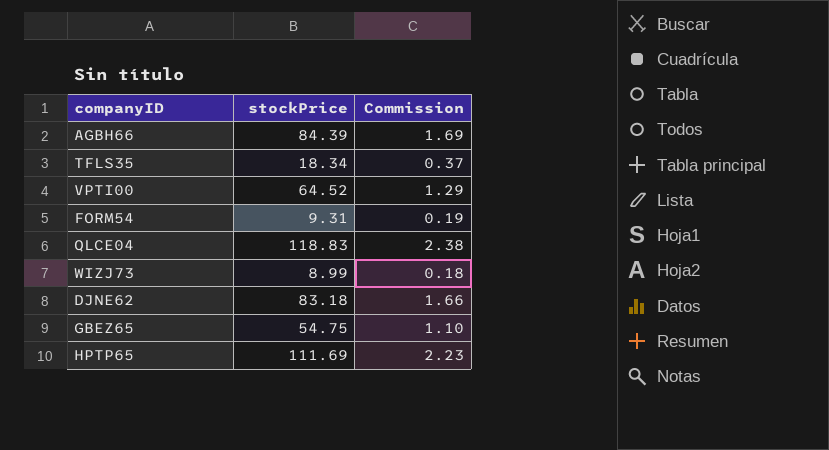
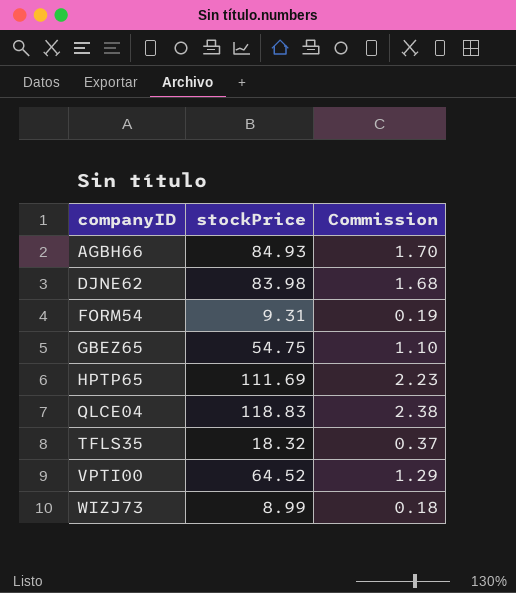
row order: none -> companyID ascending
AGBH66 | stockPrice: 84.39 -> 84.93
AGBH66 | Commission: 1.69 -> 1.70
DJNE62 | stockPrice: 83.18 -> 83.98
DJNE62 | Commission: 1.66 -> 1.68
TFLS35 | stockPrice: 18.34 -> 18.32

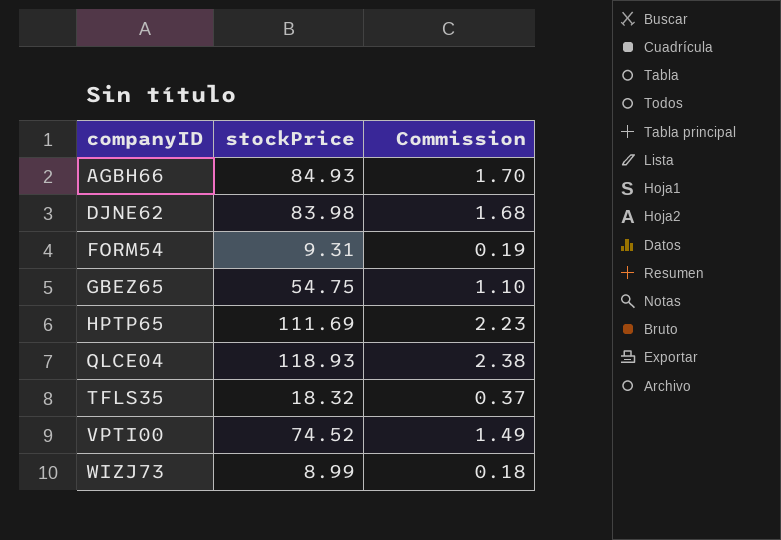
QLCE04 | stockPrice: 118.83 -> 118.93
VPTI00 | stockPrice: 64.52 -> 74.52
VPTI00 | Commission: 1.29 -> 1.49

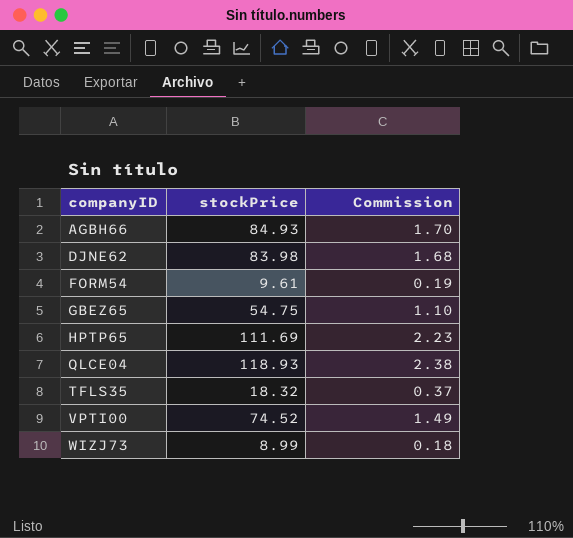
FORM54 | stockPrice: 9.31 -> 9.61

